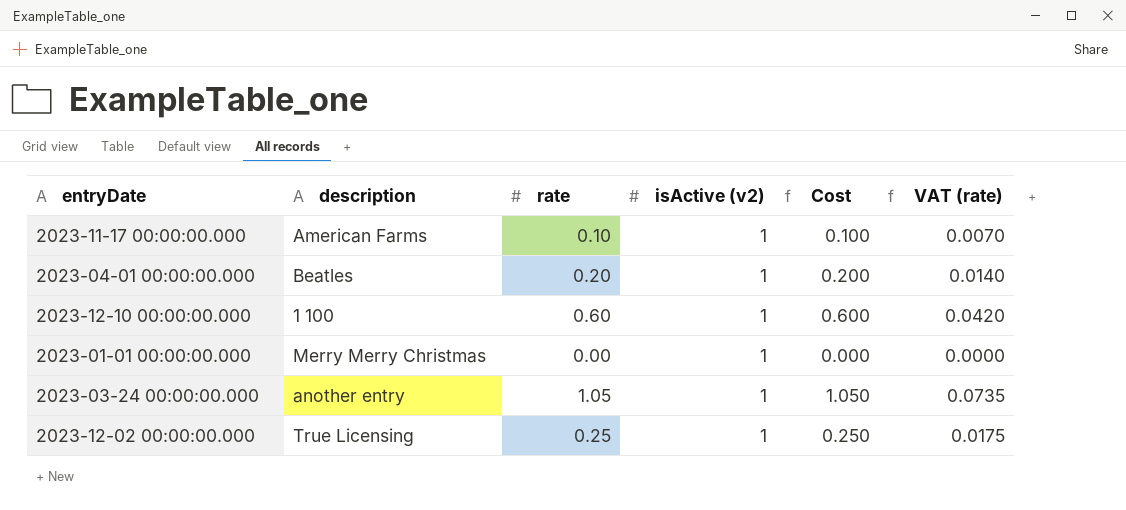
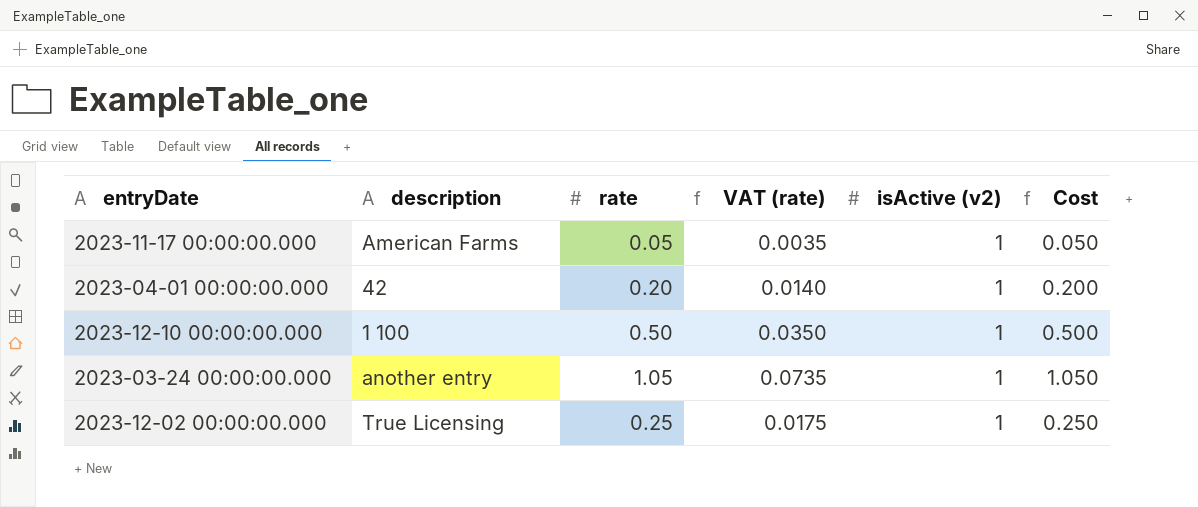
column VAT (rate) | position: 6 -> 4
row 2023-01-01 00:00:00.000: Merry Merry Christmas | 0.00 | 1 | 0.000 | 0.0000 -> none
2023-11-17 00:00:00.000 | rate: 0.10 -> 0.05
2023-11-17 00:00:00.000 | VAT (rate): 0.0070 -> 0.0035
2023-11-17 00:00:00.000 | Cost: 0.100 -> 0.050
2023-04-01 00:00:00.000 | description: Beatles -> 42
2023-12-10 00:00:00.000 | rate: 0.60 -> 0.50
2023-12-10 00:00:00.000 | VAT (rate): 0.0420 -> 0.0350
2023-12-10 00:00:00.000 | Cost: 0.600 -> 0.500

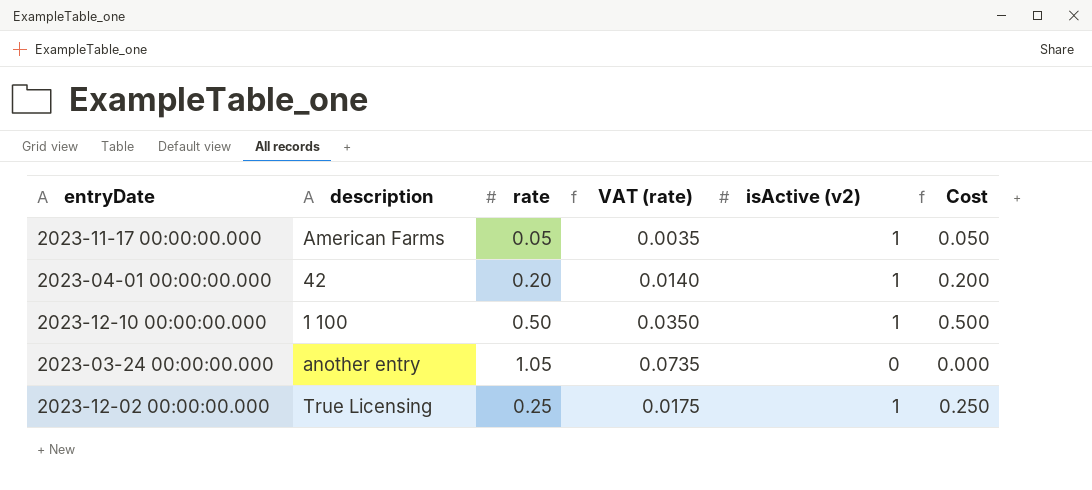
2023-03-24 00:00:00.000 | isActive (v2): 1 -> 0
2023-03-24 00:00:00.000 | Cost: 1.050 -> 0.000

